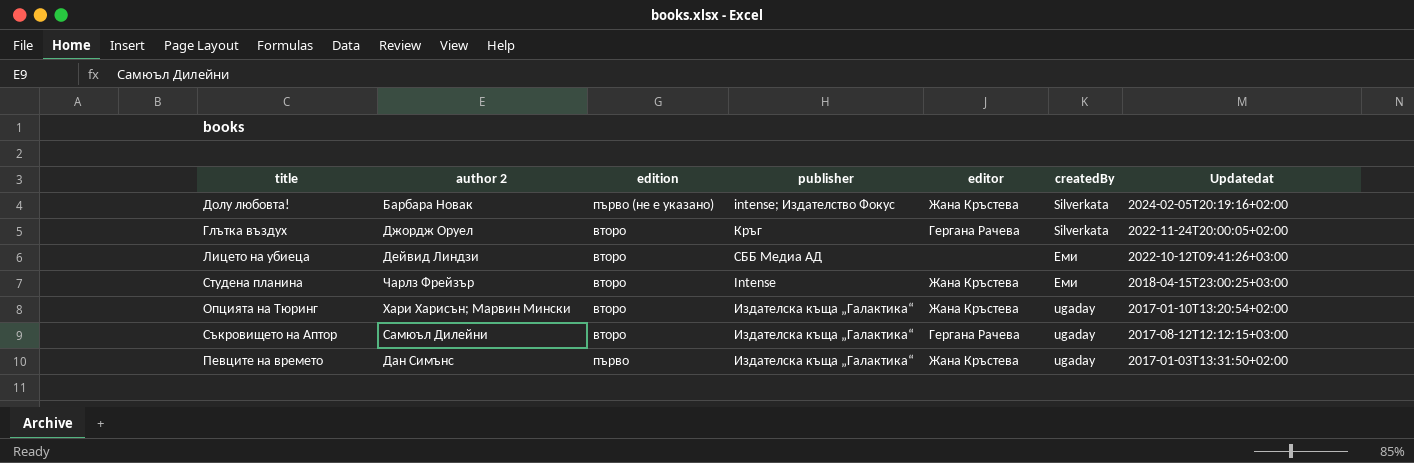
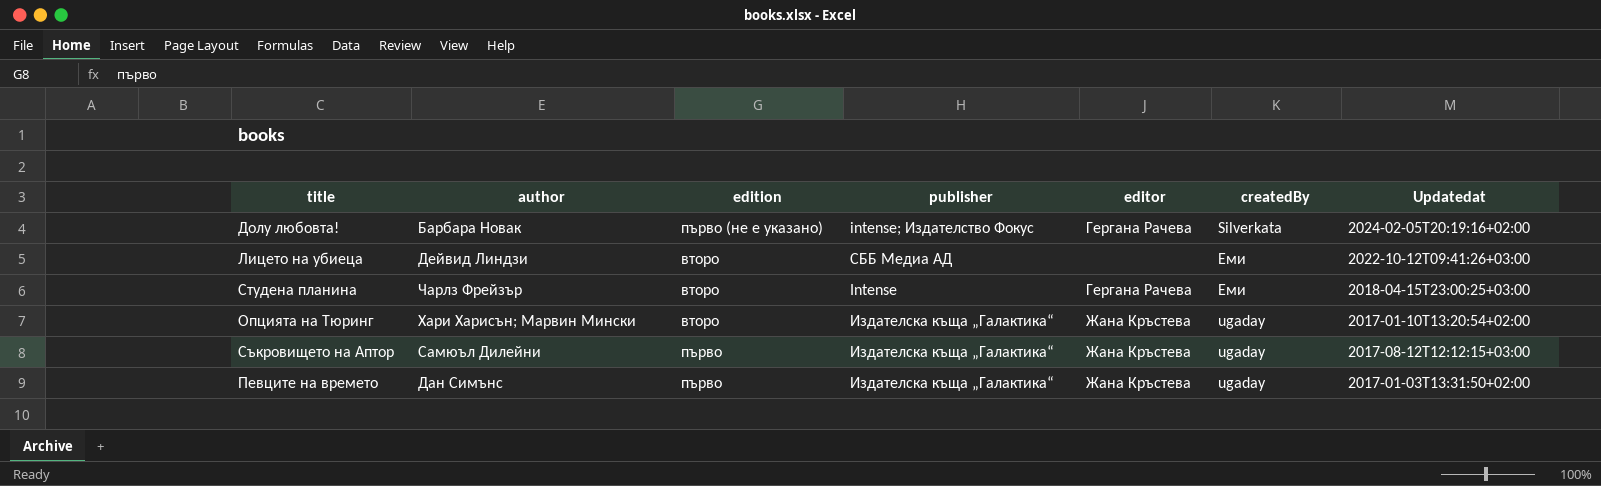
column name: author 2 -> author
row Глътка въздух: Джордж Оруел | второ | Кръг | Гергана Рачева | Silverkata | 2022-11-24T20:00:05+02:00 -> none
Долу любовта! | editor: Жана Кръстева -> Гергана Рачева
Студена планина | editor: Жана Кръстева -> Гергана Рачева
Съкровището на Аптор | edition: второ -> първо
Съкровището на Аптор | editor: Гергана Рачева -> Жана Кръстева

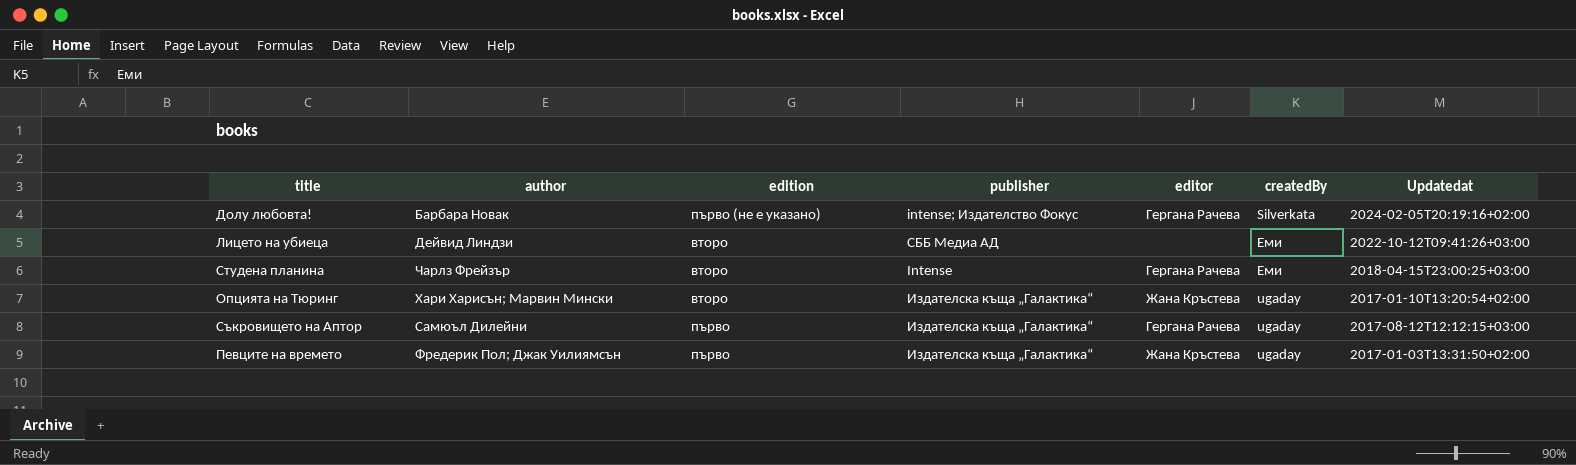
Съкровището на Аптор | editor: Жана Кръстева -> Гергана Рачева
Певците на времето | author: Дан Симънс -> Фредерик Пол; Джак Уилиямсън

